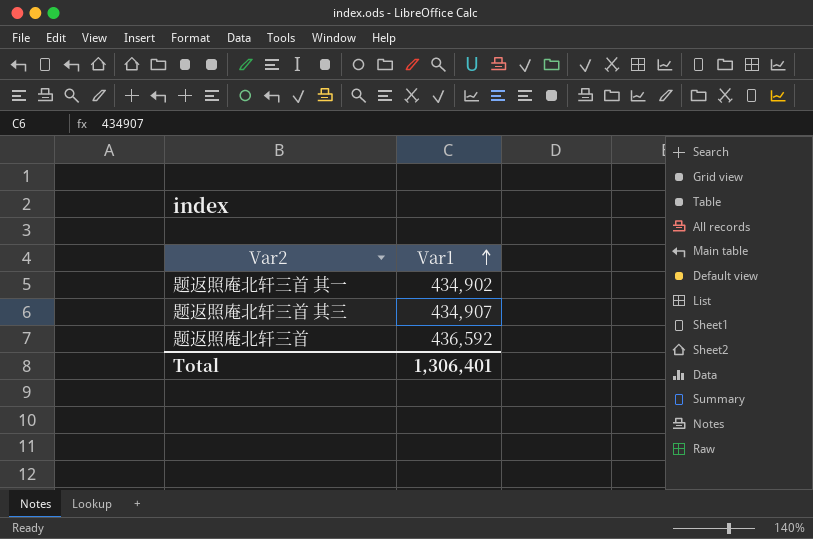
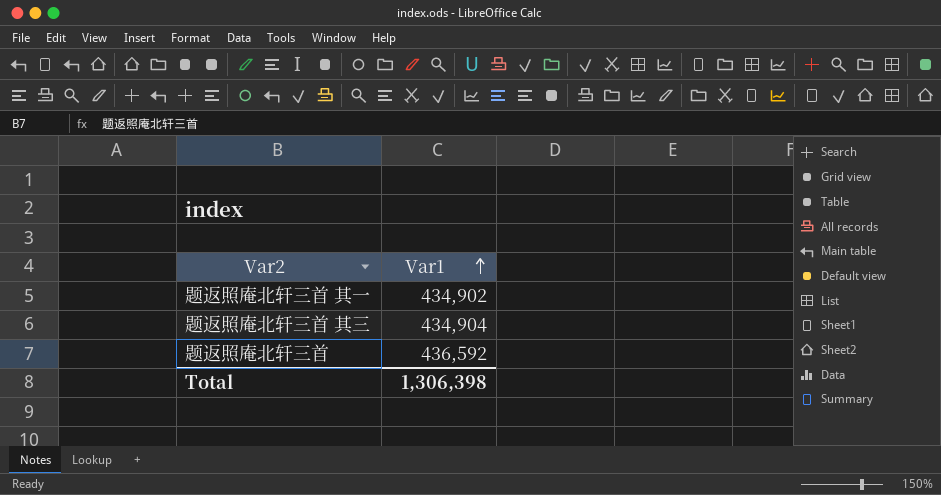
题返照庵北轩三首 其三 | Var1: 434,907 -> 434,904
Total | Var1: 1,306,401 -> 1,306,398

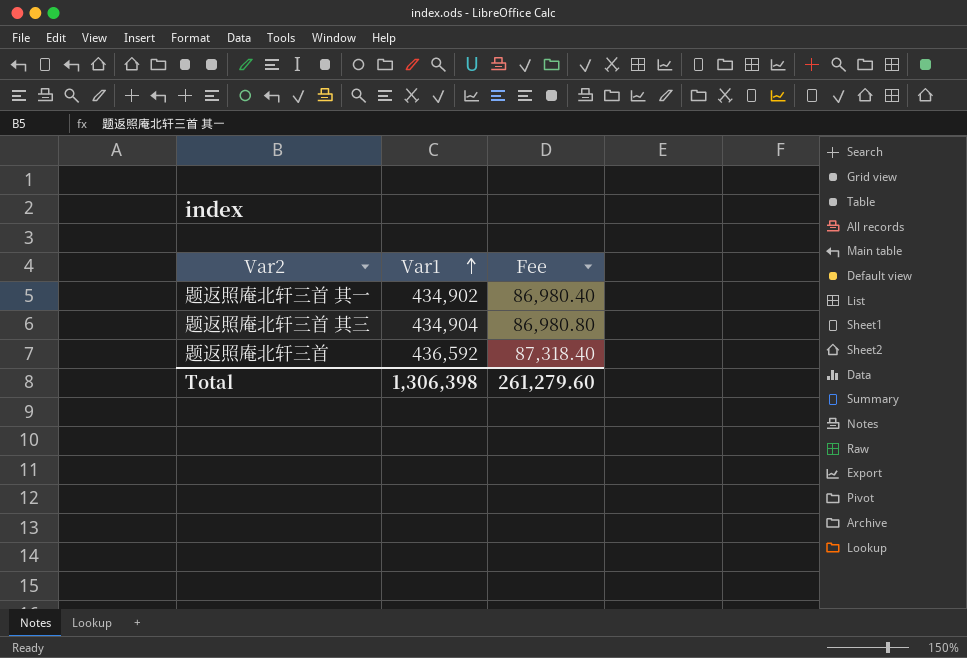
column Fee | formula: none -> [Var1] * 0.2

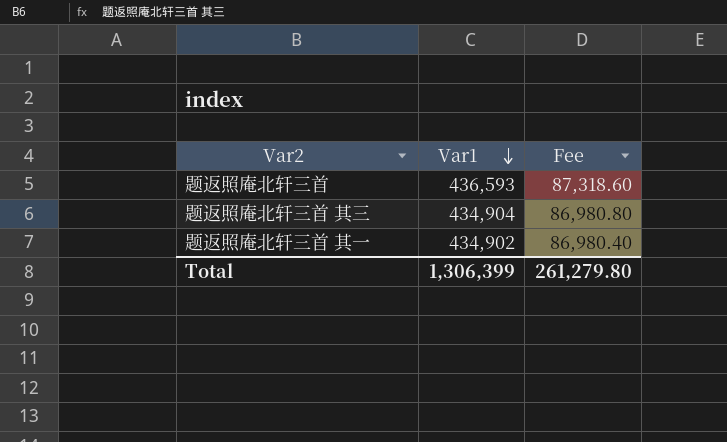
row order: Var1 ascending -> Var1 descending
题返照庵北轩三首 | Var1: 436,592 -> 436,593
题返照庵北轩三首 | Fee: 87,318.40 -> 87,318.60
Total | Var1: 1,306,398 -> 1,306,399
Total | Fee: 261,279.60 -> 261,279.80

